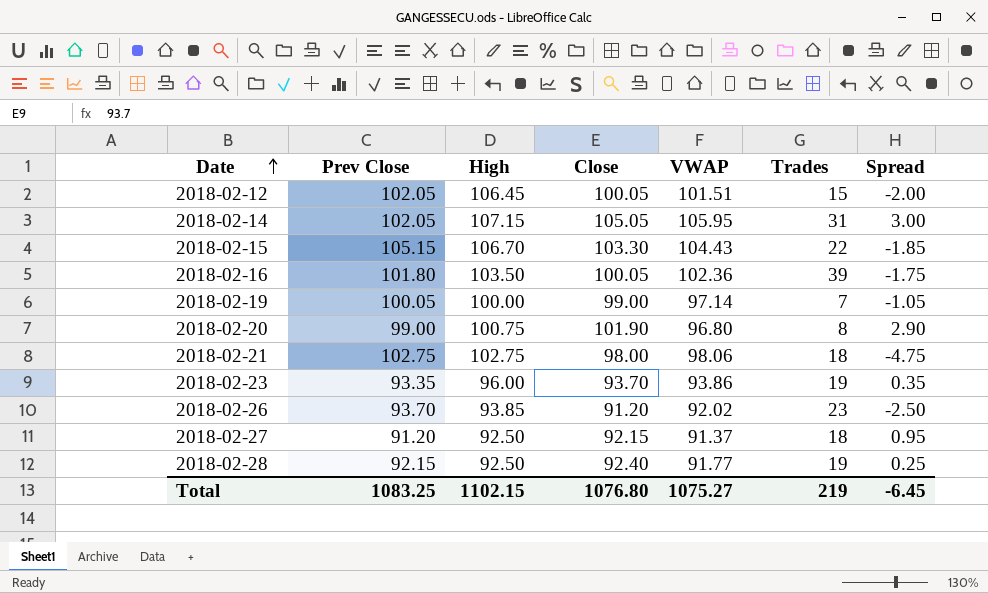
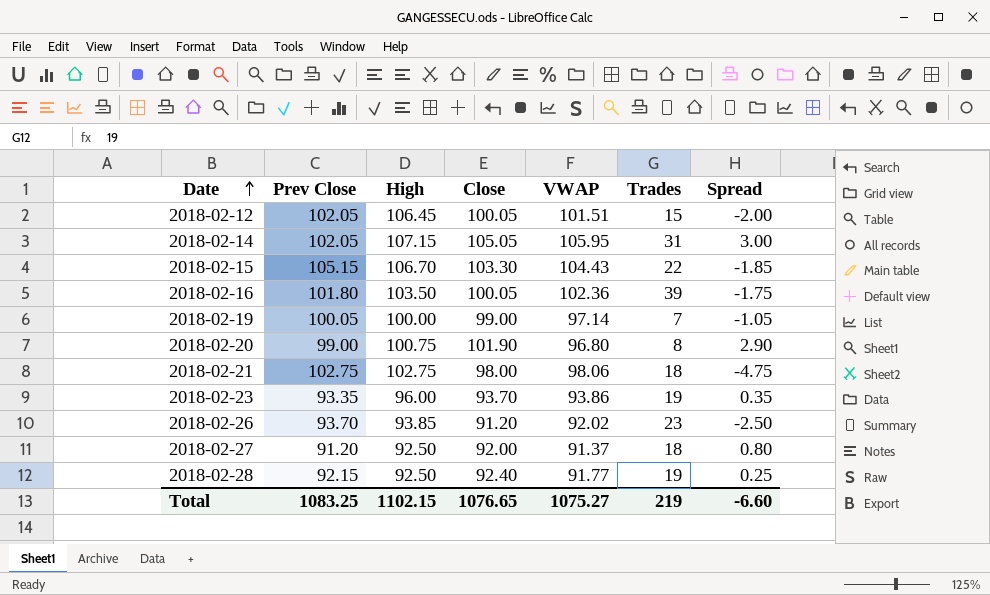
2018-02-27 | Close: 92.15 -> 92.00
2018-02-27 | Spread: 0.95 -> 0.80
Total | Close: 1076.80 -> 1076.65
Total | Spread: -6.45 -> -6.60

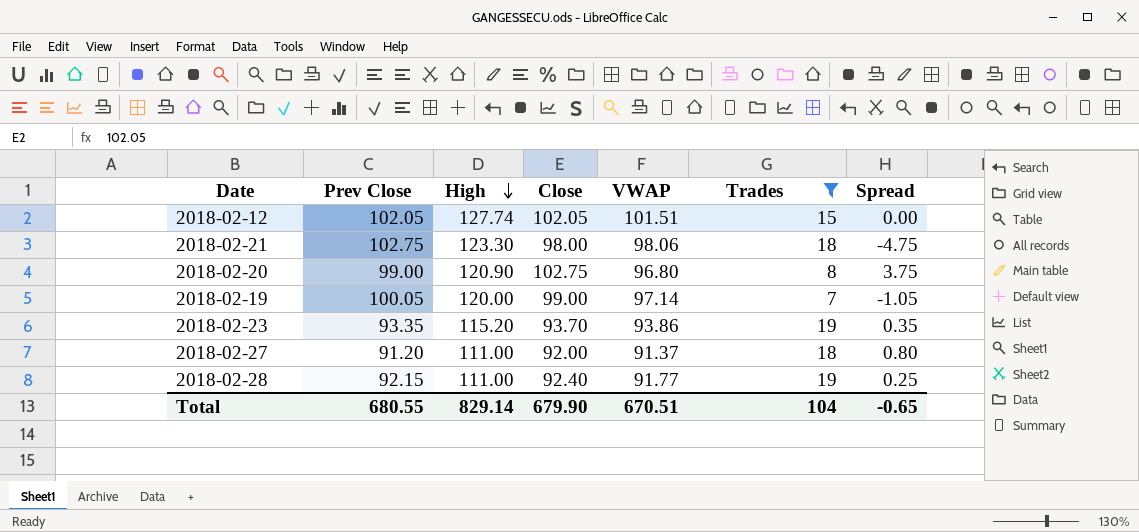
filter: none -> Trades <= 19
row order: Date ascending -> High descending
2018-02-12 | High: 106.45 -> 127.74
2018-02-12 | Close: 100.05 -> 102.05
2018-02-12 | Spread: -2.00 -> 0.00
2018-02-21 | High: 102.75 -> 123.30
2018-02-20 | High: 100.75 -> 120.90
2018-02-20 | Close: 101.90 -> 102.75
2018-02-20 | Spread: 2.90 -> 3.75
2018-02-19 | High: 100.00 -> 120.00
2018-02-23 | High: 96.00 -> 115.20
2018-02-27 | High: 92.50 -> 111.00
2018-02-28 | High: 92.50 -> 111.00
Total | Prev Close: 1083.25 -> 680.55
Total | High: 1102.15 -> 829.14
Total | Close: 1076.65 -> 679.90
Total | VWAP: 1075.27 -> 670.51
Total | Trades: 219 -> 104
Total | Spread: -6.60 -> -0.65

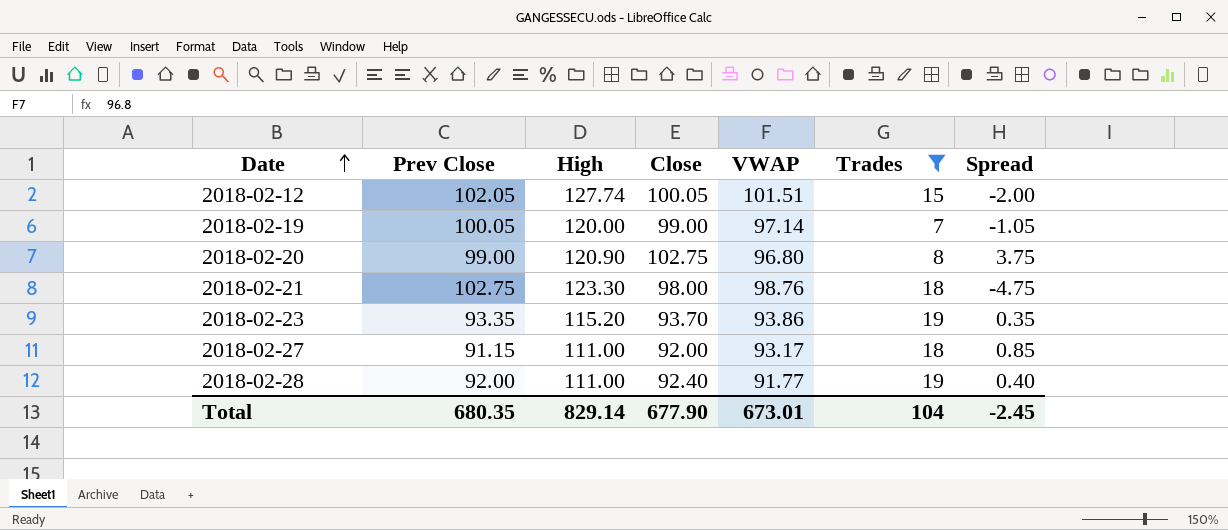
row order: High descending -> Date ascending
2018-02-12 | Close: 102.05 -> 100.05
2018-02-12 | Spread: 0.00 -> -2.00
2018-02-21 | VWAP: 98.06 -> 98.76
2018-02-27 | Prev Close: 91.20 -> 91.15
2018-02-27 | VWAP: 91.37 -> 93.17
2018-02-27 | Spread: 0.80 -> 0.85
2018-02-28 | Prev Close: 92.15 -> 92.00
2018-02-28 | Spread: 0.25 -> 0.40
Total | Prev Close: 680.55 -> 680.35
Total | Close: 679.90 -> 677.90
Total | VWAP: 670.51 -> 673.01
Total | Spread: -0.65 -> -2.45

